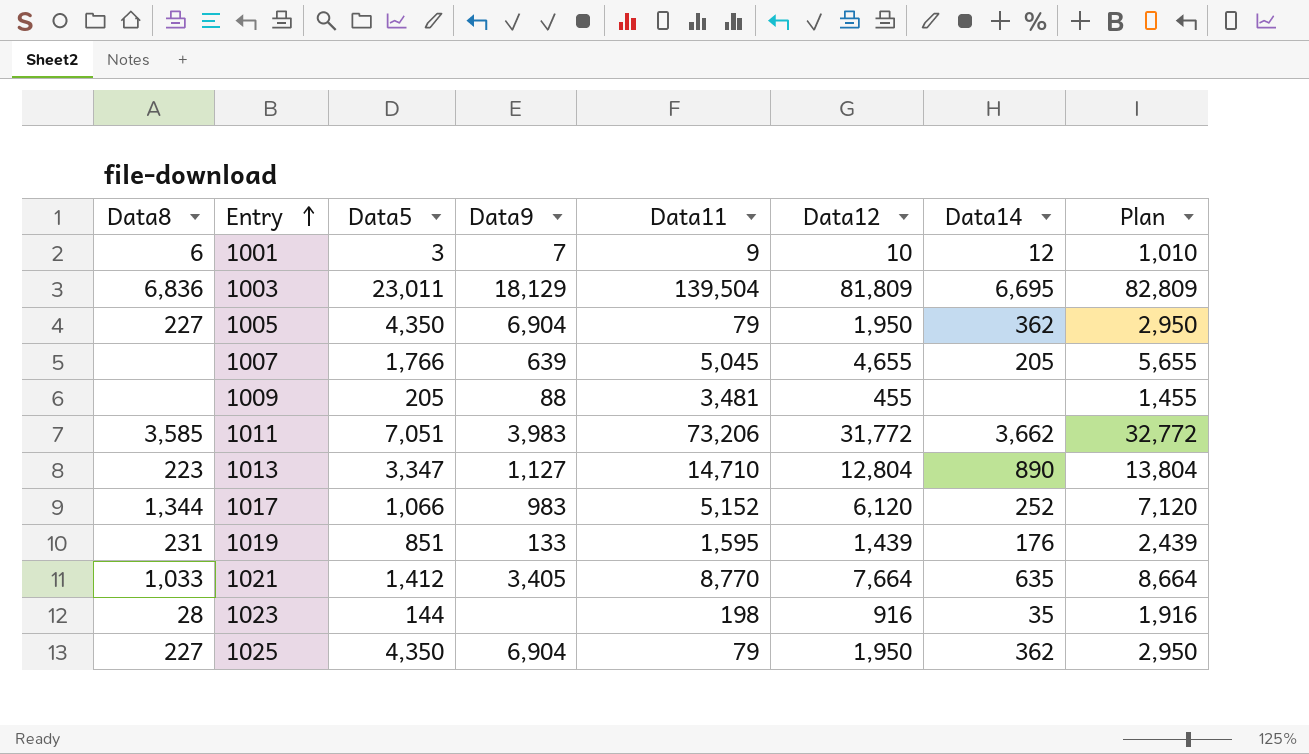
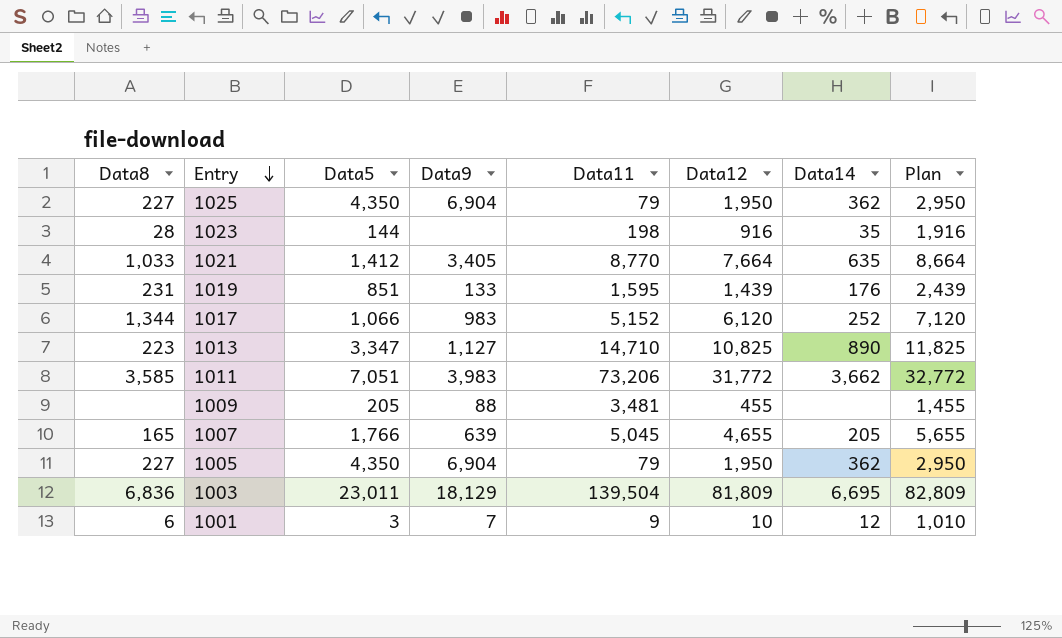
row order: Entry ascending -> Entry descending
1013 | Data12: 12,804 -> 10,825
1013 | Plan: 13,804 -> 11,825
1007 | Data8: none -> 165

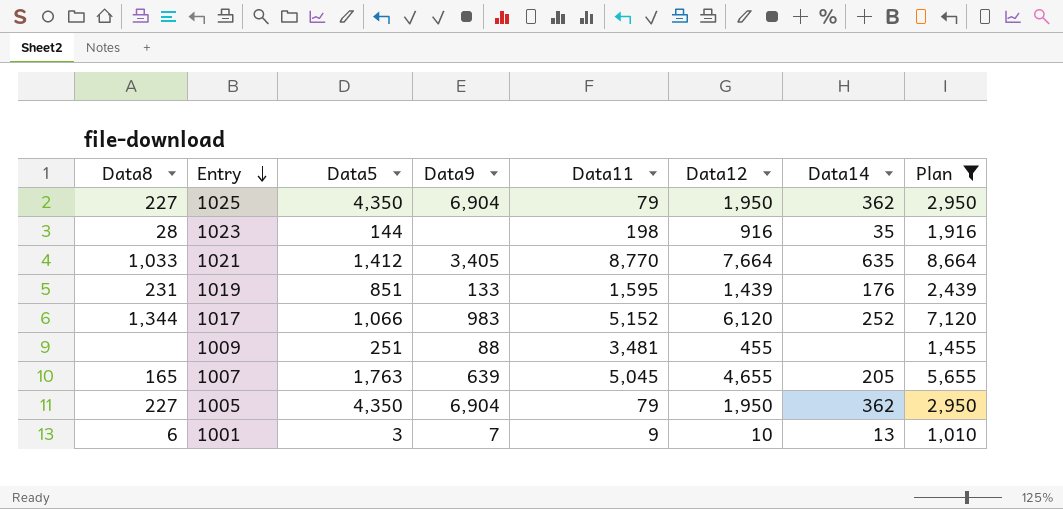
filter: none -> Plan <= 8,664
1009 | Data5: 205 -> 251
1007 | Data5: 1,766 -> 1,763
1001 | Data14: 12 -> 13

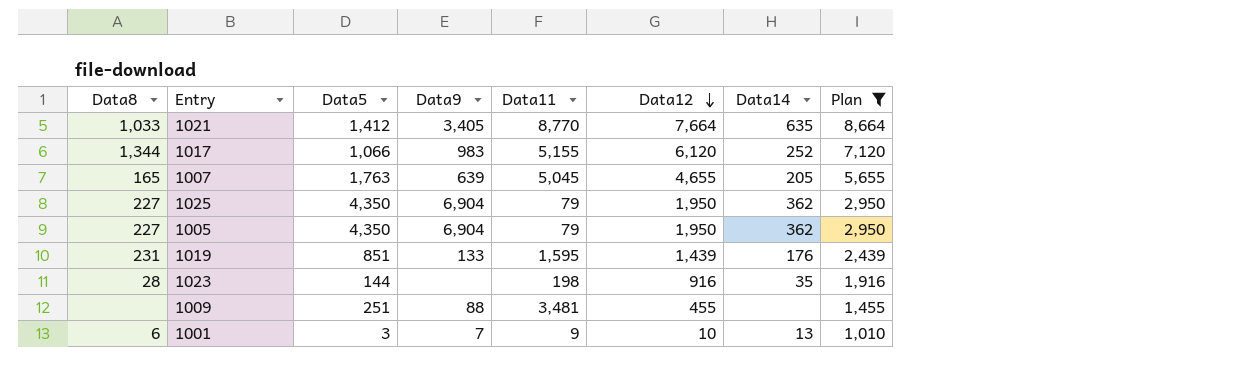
row order: Entry descending -> Data12 descending
1017 | Data11: 5,152 -> 5,155

